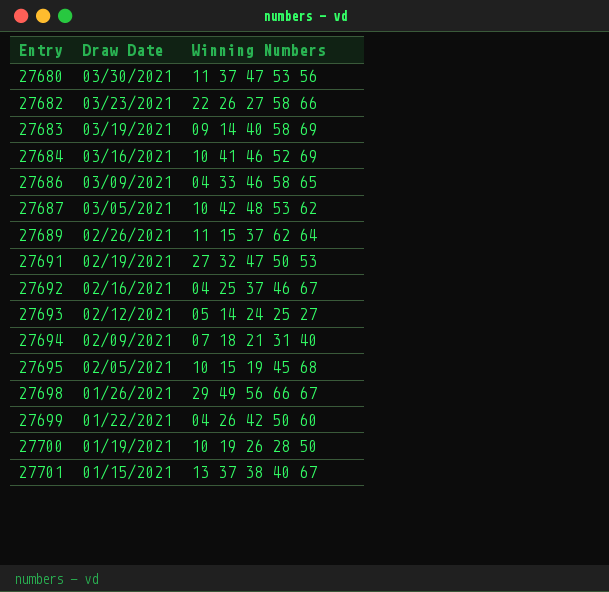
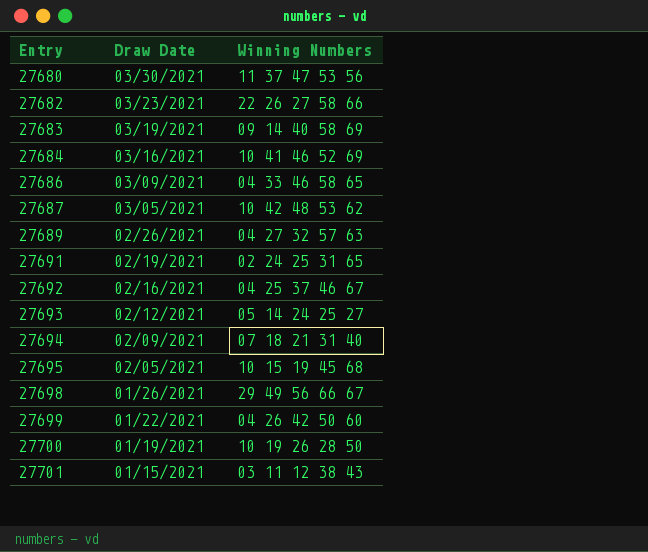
27689 | Winning Numbers: 11 15 37 62 64 -> 04 27 32 57 63
27691 | Winning Numbers: 27 32 47 50 53 -> 02 24 25 31 65
27701 | Winning Numbers: 13 37 38 40 67 -> 03 11 12 38 43

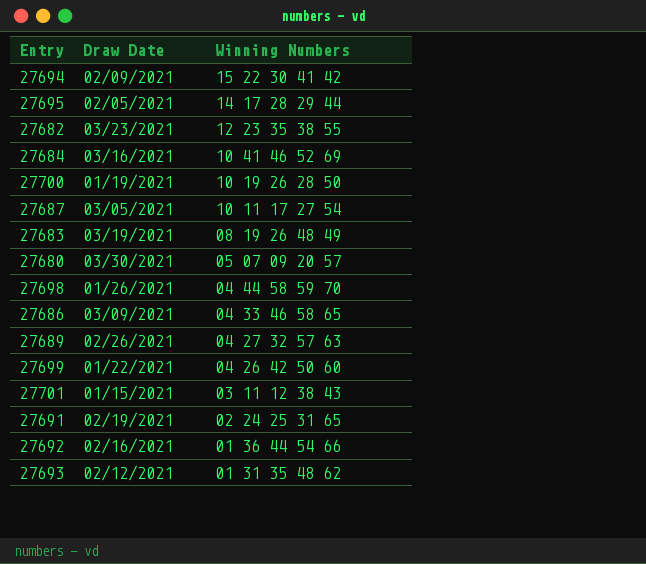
row order: Entry ascending -> Winning Numbers descending
27694 | Winning Numbers: 07 18 21 31 40 -> 15 22 30 41 42
27695 | Winning Numbers: 10 15 19 45 68 -> 14 17 28 29 44
27682 | Winning Numbers: 22 26 27 58 66 -> 12 23 35 38 55
27687 | Winning Numbers: 10 42 48 53 62 -> 10 11 17 27 54
27683 | Winning Numbers: 09 14 40 58 69 -> 08 19 26 48 49
27680 | Winning Numbers: 11 37 47 53 56 -> 05 07 09 20 57
27698 | Winning Numbers: 29 49 56 66 67 -> 04 44 58 59 70
27692 | Winning Numbers: 04 25 37 46 67 -> 01 36 44 54 66
27693 | Winning Numbers: 05 14 24 25 27 -> 01 31 35 48 62

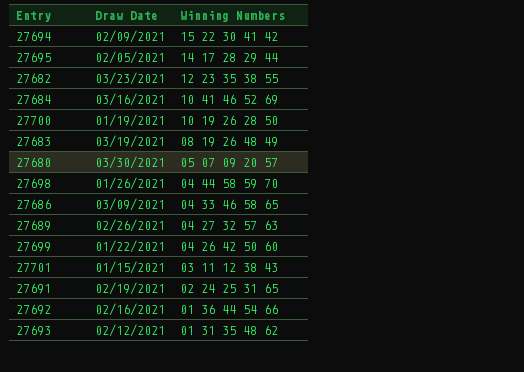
row 27687: 03/05/2021 | 10 11 17 27 54 -> none

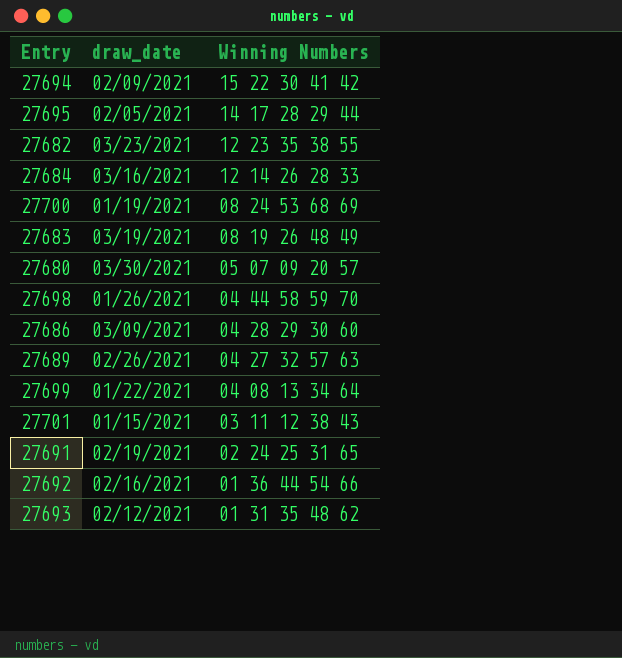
column name: Draw Date -> draw_date
27684 | Winning Numbers: 10 41 46 52 69 -> 12 14 26 28 33
27700 | Winning Numbers: 10 19 26 28 50 -> 08 24 53 68 69
27686 | Winning Numbers: 04 33 46 58 65 -> 04 28 29 30 60
27699 | Winning Numbers: 04 26 42 50 60 -> 04 08 13 34 64

